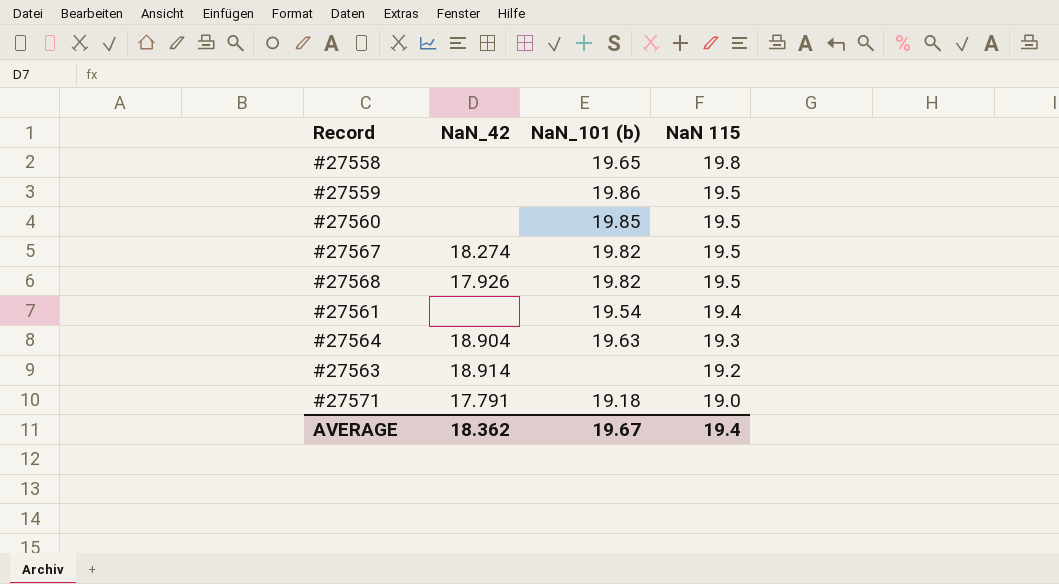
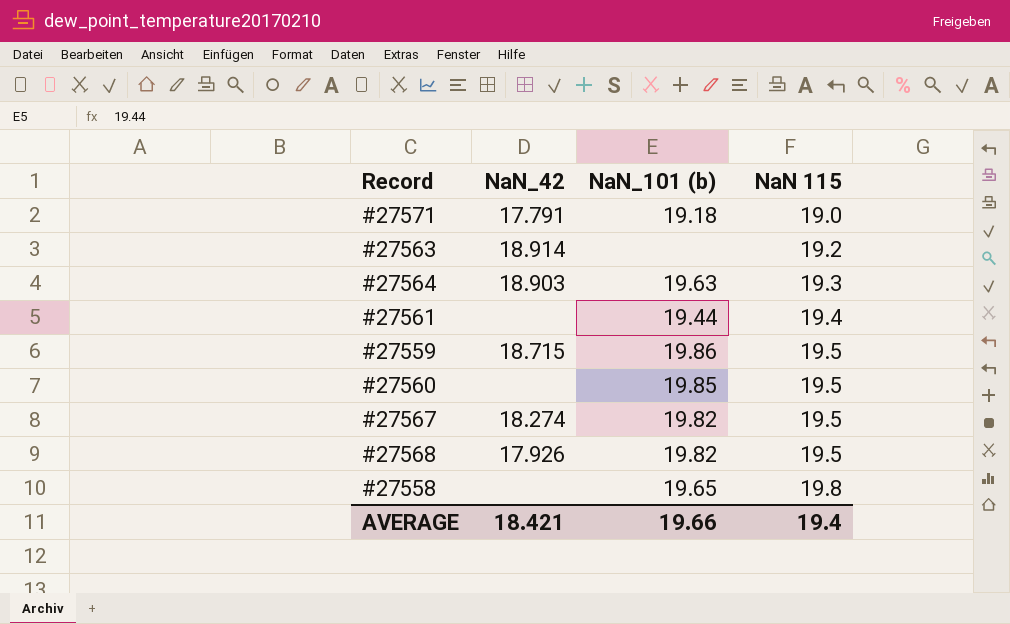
row order: NaN 115 descending -> NaN 115 ascending
#27564 | NaN_42: 18.904 -> 18.903
#27561 | NaN_101 (b): 19.54 -> 19.44
#27559 | NaN_42: none -> 18.715
AVERAGE | NaN_42: 18.362 -> 18.421
AVERAGE | NaN_101 (b): 19.67 -> 19.66

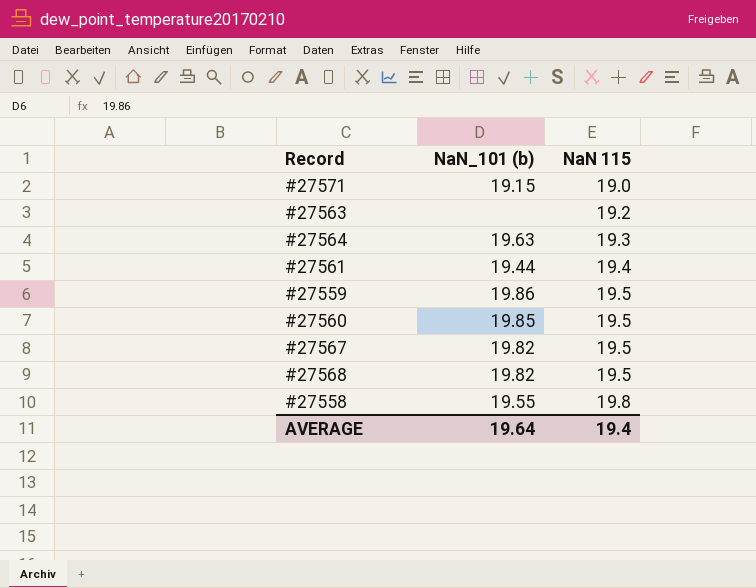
column NaN_42 | position: 2 -> none
#27571 | NaN_101 (b): 19.18 -> 19.15
#27558 | NaN_101 (b): 19.65 -> 19.55
AVERAGE | NaN_101 (b): 19.66 -> 19.64

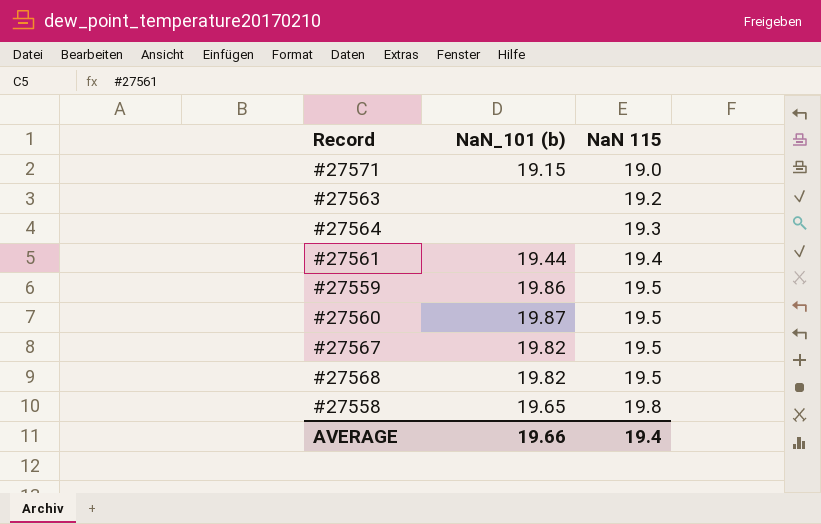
#27564 | NaN_101 (b): 19.63 -> none
#27560 | NaN_101 (b): 19.85 -> 19.87
#27558 | NaN_101 (b): 19.55 -> 19.65
AVERAGE | NaN_101 (b): 19.64 -> 19.66

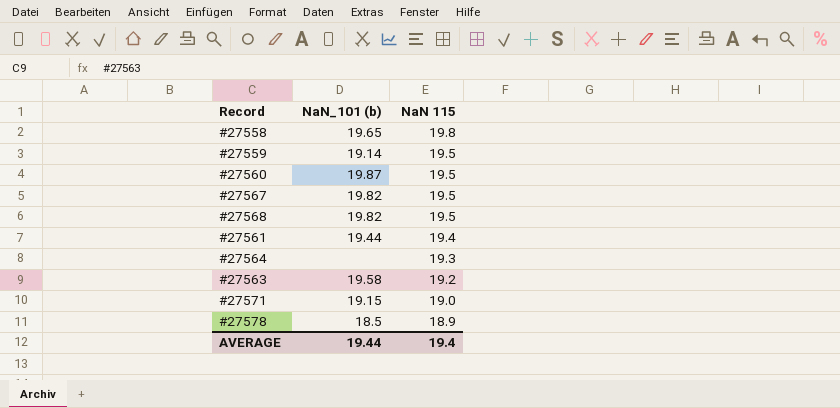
row order: NaN 115 ascending -> NaN 115 descending
#27559 | NaN_101 (b): 19.86 -> 19.14
#27563 | NaN_101 (b): none -> 19.58
row #27578: none -> 18.5 | 18.9
AVERAGE | NaN_101 (b): 19.66 -> 19.44

